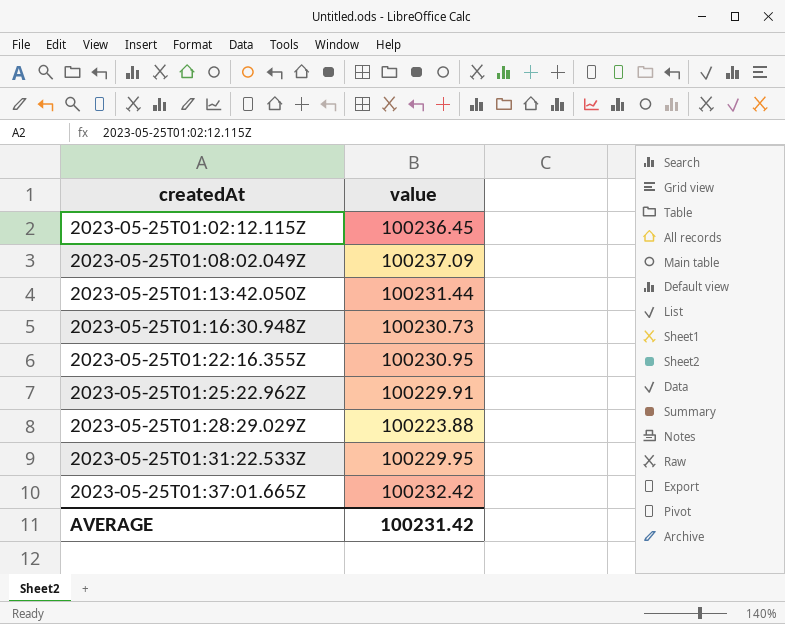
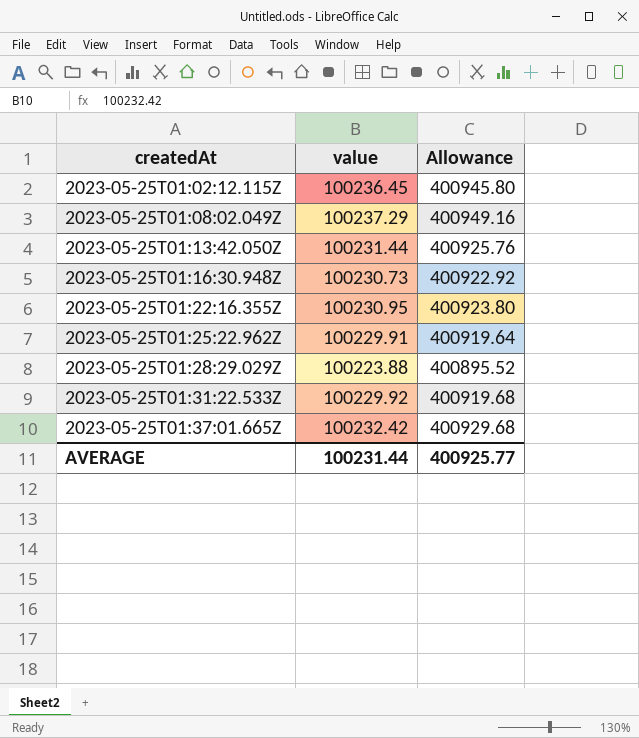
column Allowance | formula: none -> [value] * 4
2023-05-25T01:08:02.049Z | value: 100237.09 -> 100237.29
2023-05-25T01:31:22.533Z | value: 100229.95 -> 100229.92
AVERAGE | value: 100231.42 -> 100231.44

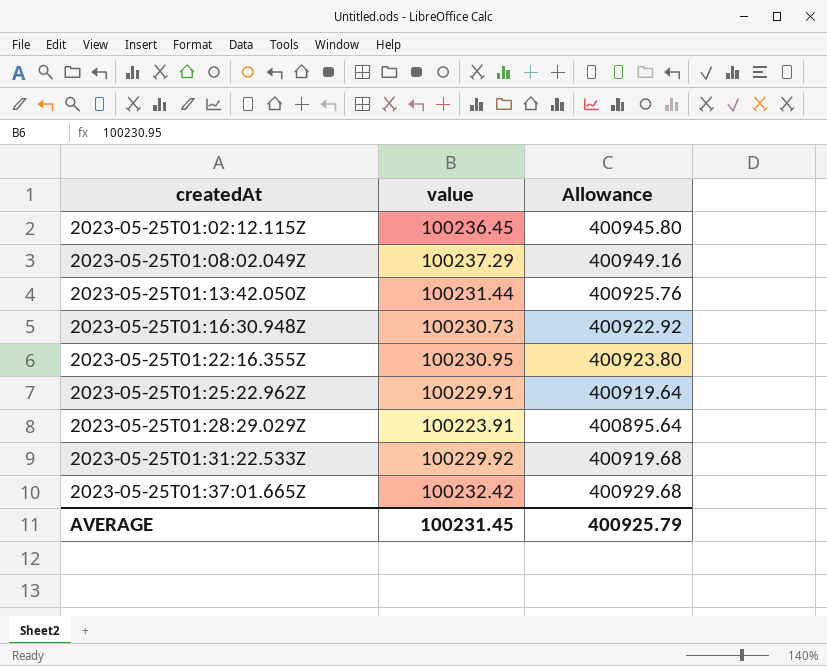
2023-05-25T01:28:29.029Z | value: 100223.88 -> 100223.91
2023-05-25T01:28:29.029Z | Allowance: 400895.52 -> 400895.64
AVERAGE | value: 100231.44 -> 100231.45
AVERAGE | Allowance: 400925.77 -> 400925.79

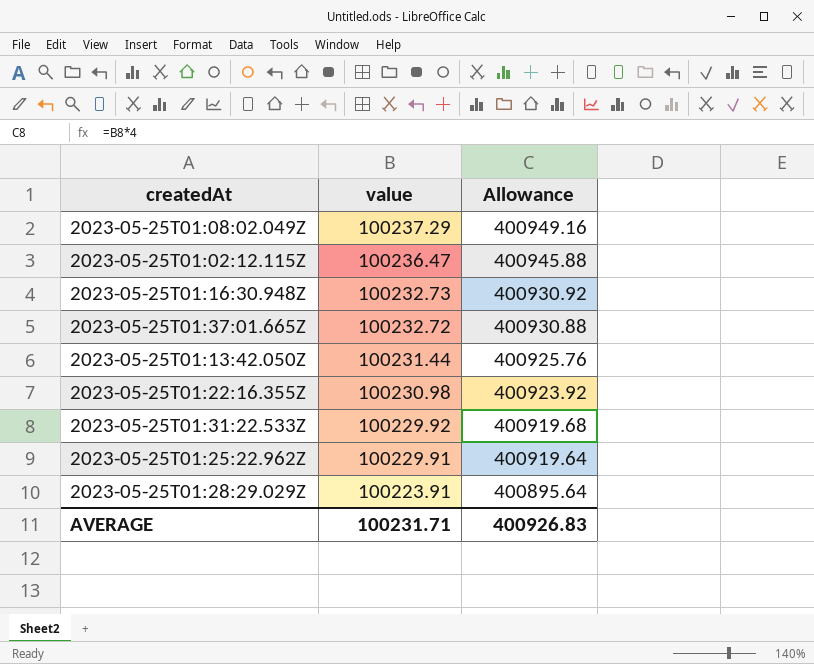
row order: createdAt ascending -> value descending
2023-05-25T01:02:12.115Z | value: 100236.45 -> 100236.47
2023-05-25T01:02:12.115Z | Allowance: 400945.80 -> 400945.88
2023-05-25T01:16:30.948Z | value: 100230.73 -> 100232.73
2023-05-25T01:16:30.948Z | Allowance: 400922.92 -> 400930.92
2023-05-25T01:37:01.665Z | value: 100232.42 -> 100232.72
2023-05-25T01:37:01.665Z | Allowance: 400929.68 -> 400930.88
2023-05-25T01:22:16.355Z | value: 100230.95 -> 100230.98
2023-05-25T01:22:16.355Z | Allowance: 400923.80 -> 400923.92
AVERAGE | value: 100231.45 -> 100231.71
AVERAGE | Allowance: 400925.79 -> 400926.83

